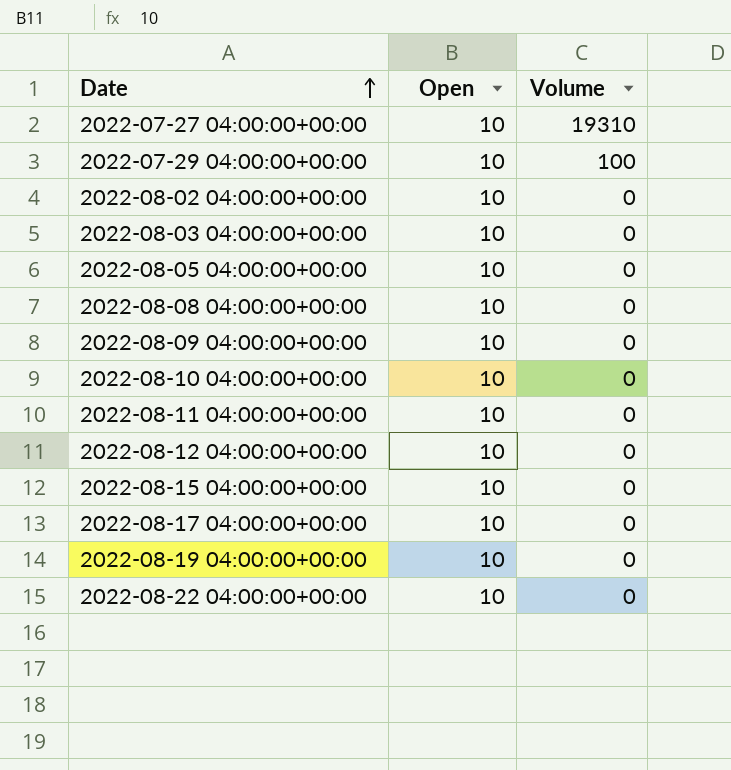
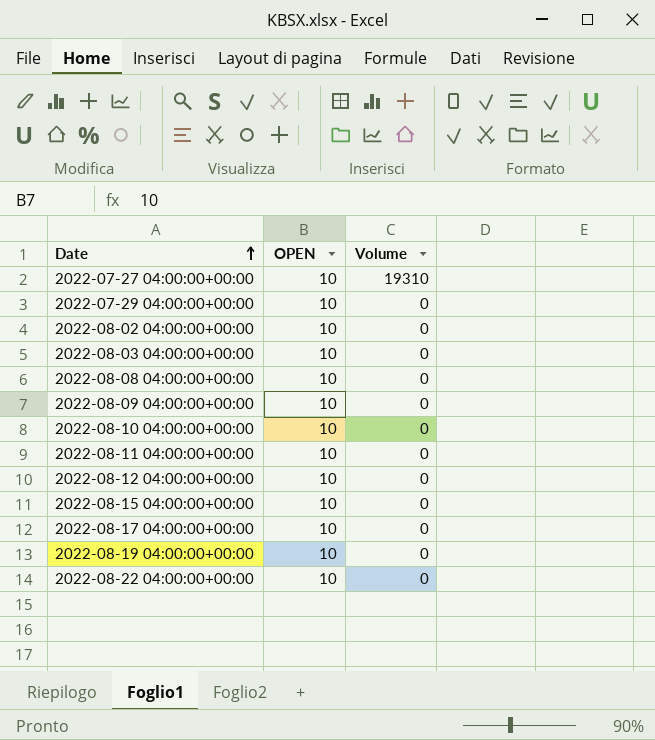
column name: Open -> OPEN
row 2022-08-05 04:00:00+00:00: 10 | 0 -> none
2022-07-29 04:00:00+00:00 | Volume: 100 -> 0

